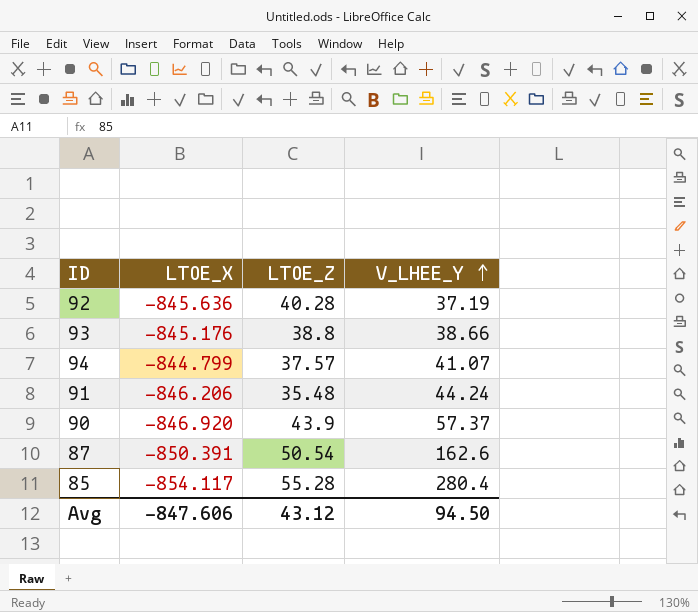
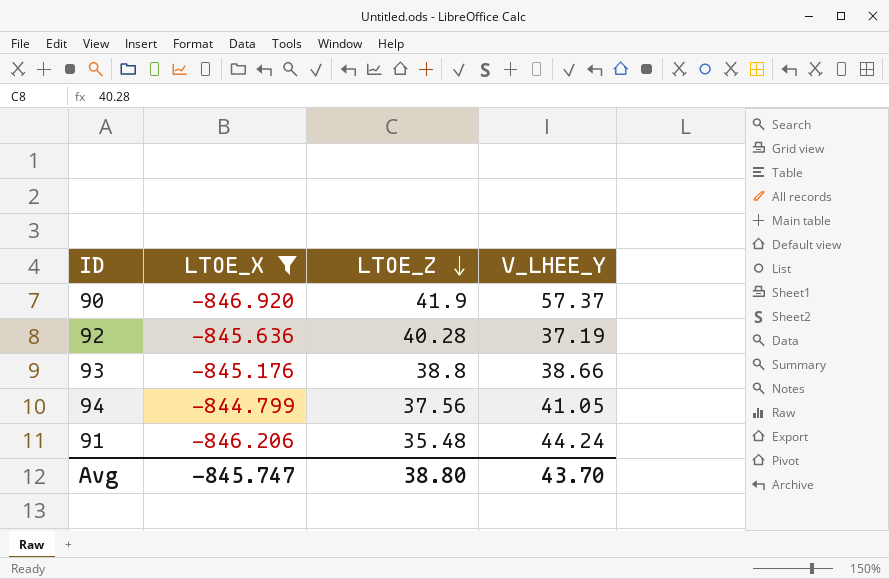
filter: none -> LTOE_X >= -846.920
row order: V_LHEE_Y ascending -> LTOE_Z descending
90 | LTOE_Z: 43.9 -> 41.9
94 | LTOE_Z: 37.57 -> 37.56
94 | V_LHEE_Y: 41.07 -> 41.05
Avg | LTOE_X: -847.606 -> -845.747
Avg | LTOE_Z: 43.12 -> 38.80
Avg | V_LHEE_Y: 94.50 -> 43.70

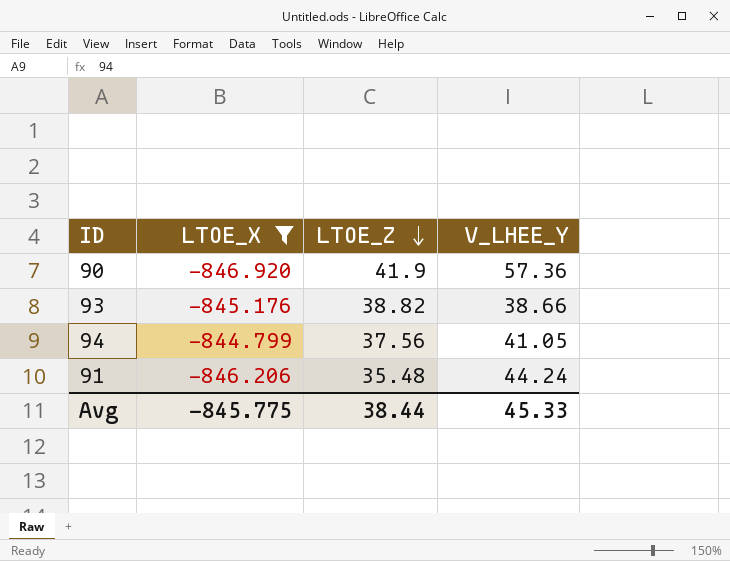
row 92: -845.636 | 40.28 | 37.19 -> none
90 | V_LHEE_Y: 57.37 -> 57.36
93 | LTOE_Z: 38.8 -> 38.82
Avg | LTOE_X: -845.747 -> -845.775
Avg | LTOE_Z: 38.80 -> 38.44
Avg | V_LHEE_Y: 43.70 -> 45.33

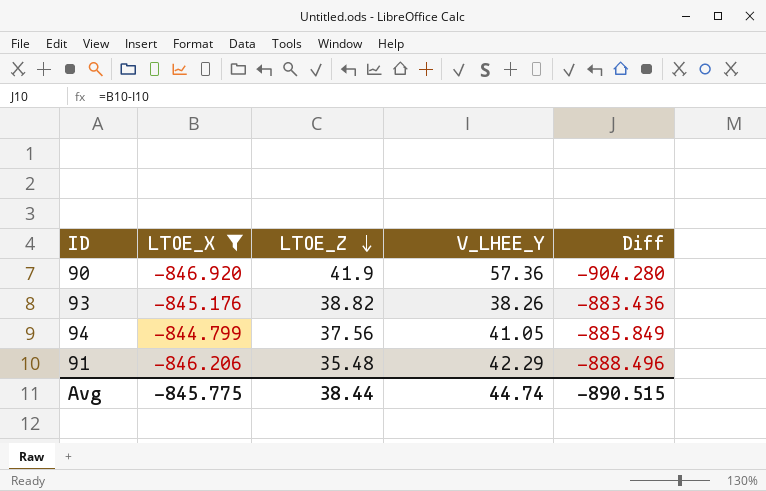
column Diff | formula: none -> [LTOE_X] - [V_LHEE_Y]
93 | V_LHEE_Y: 38.66 -> 38.26
91 | V_LHEE_Y: 44.24 -> 42.29
Avg | V_LHEE_Y: 45.33 -> 44.74

